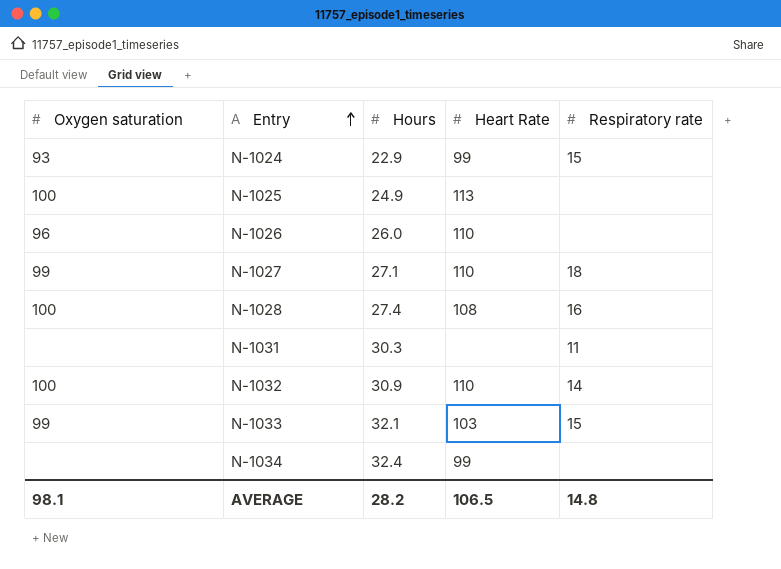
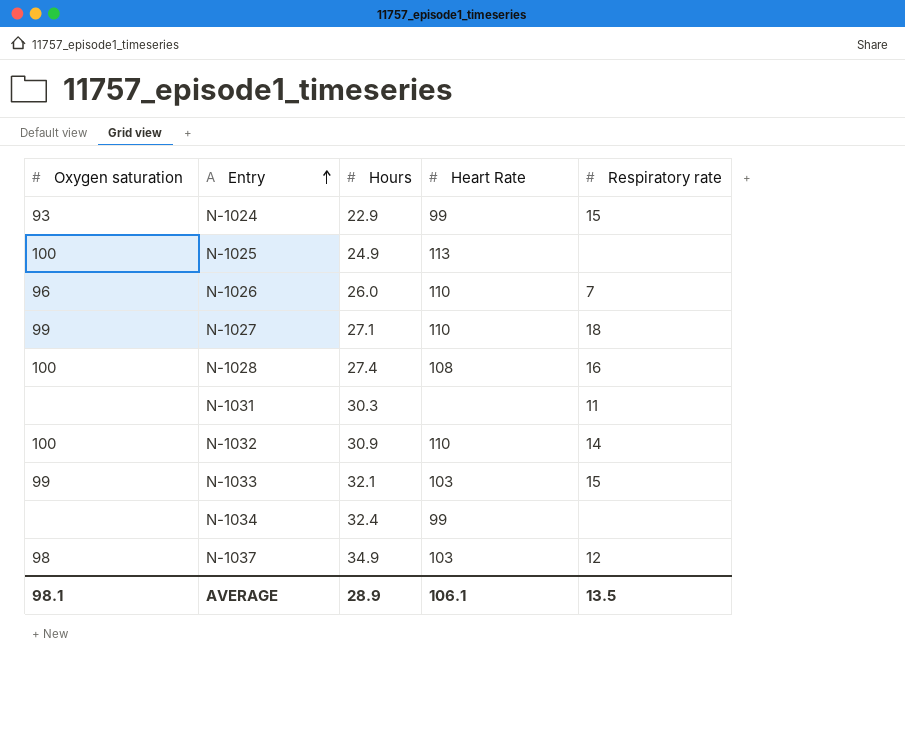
N-1026 | Respiratory rate: none -> 7
row N-1037: none -> 98 | 34.9 | 103 | 12
AVERAGE | Hours: 28.2 -> 28.9
AVERAGE | Heart Rate: 106.5 -> 106.1
AVERAGE | Respiratory rate: 14.8 -> 13.5

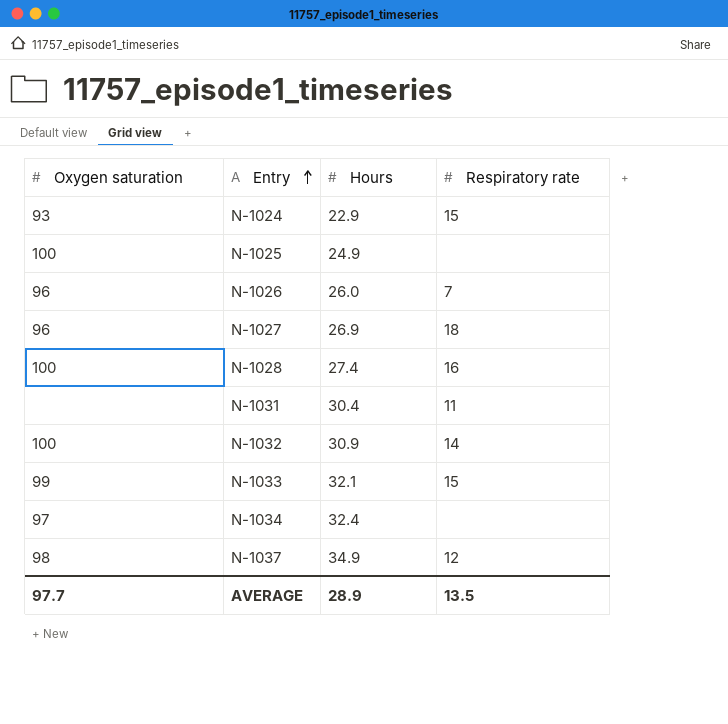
column Heart Rate | position: 4 -> none
N-1027 | Oxygen saturation: 99 -> 96
N-1027 | Hours: 27.1 -> 26.9
N-1031 | Hours: 30.3 -> 30.4
N-1034 | Oxygen saturation: none -> 97
AVERAGE | Oxygen saturation: 98.1 -> 97.7

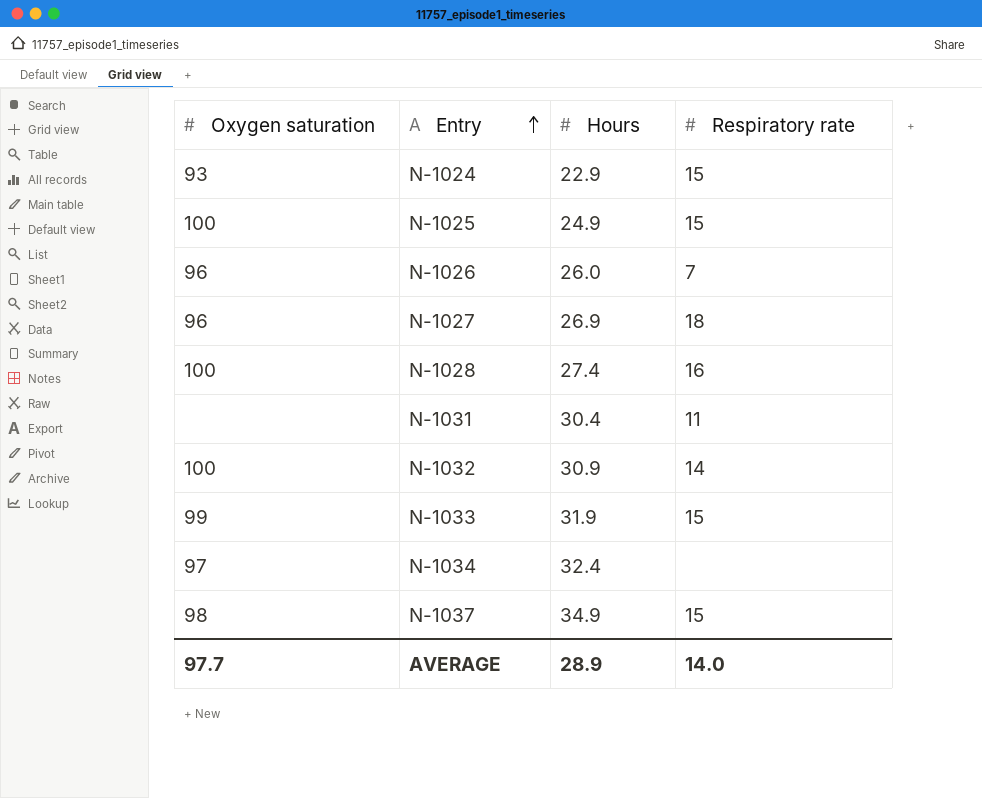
N-1025 | Respiratory rate: none -> 15
N-1033 | Hours: 32.1 -> 31.9
N-1037 | Respiratory rate: 12 -> 15
AVERAGE | Respiratory rate: 13.5 -> 14.0

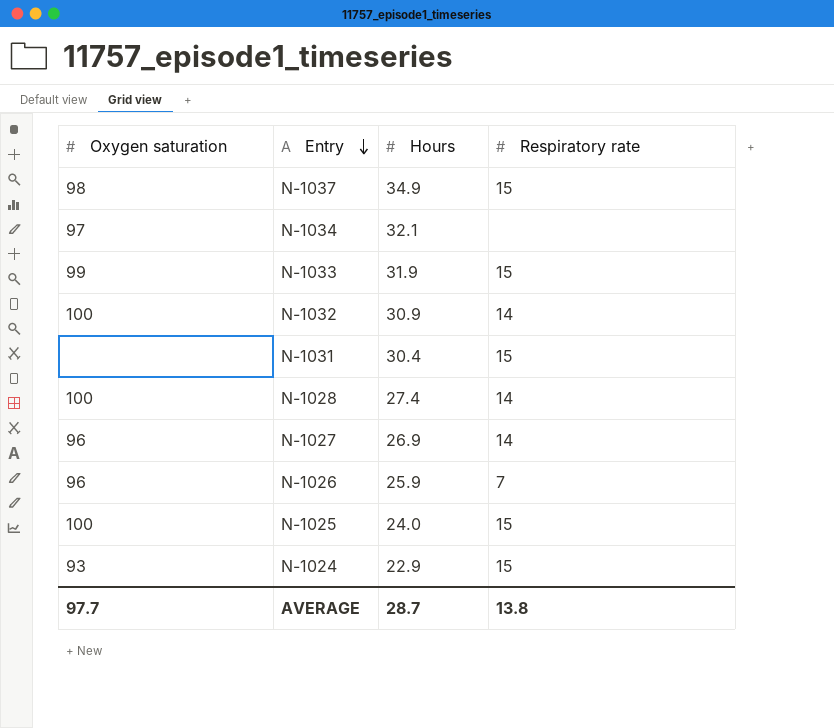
row order: Entry ascending -> Entry descending
N-1034 | Hours: 32.4 -> 32.1
N-1031 | Respiratory rate: 11 -> 15
N-1028 | Respiratory rate: 16 -> 14
N-1027 | Respiratory rate: 18 -> 14
N-1026 | Hours: 26.0 -> 25.9
N-1025 | Hours: 24.9 -> 24.0
AVERAGE | Hours: 28.9 -> 28.7
AVERAGE | Respiratory rate: 14.0 -> 13.8

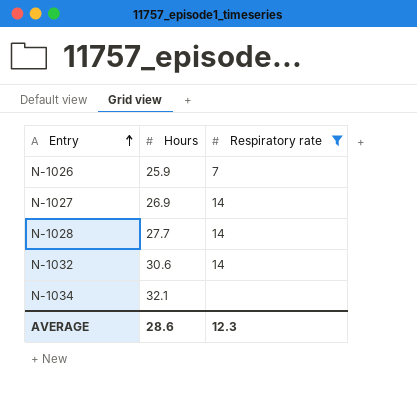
filter: none -> Respiratory rate != 15
row order: Entry descending -> Entry ascending
column Oxygen saturation | position: 1 -> none
N-1028 | Hours: 27.4 -> 27.7
N-1032 | Hours: 30.9 -> 30.6
AVERAGE | Hours: 28.7 -> 28.6
AVERAGE | Respiratory rate: 13.8 -> 12.3

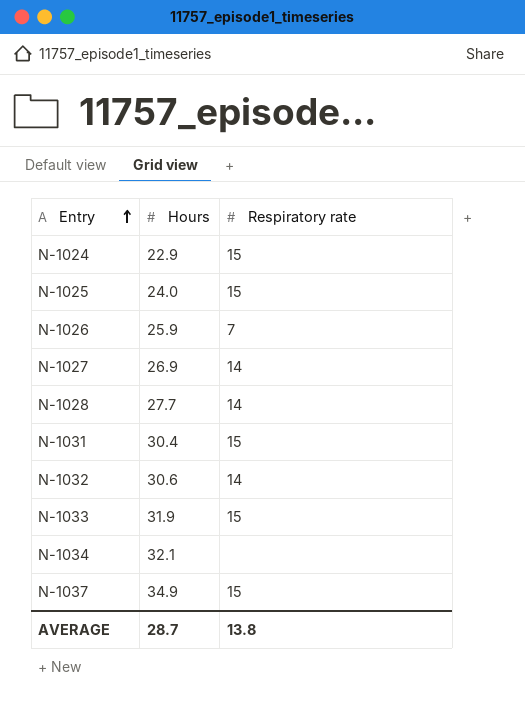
filter: Respiratory rate != 15 -> none
AVERAGE | Hours: 28.6 -> 28.7
AVERAGE | Respiratory rate: 12.3 -> 13.8

